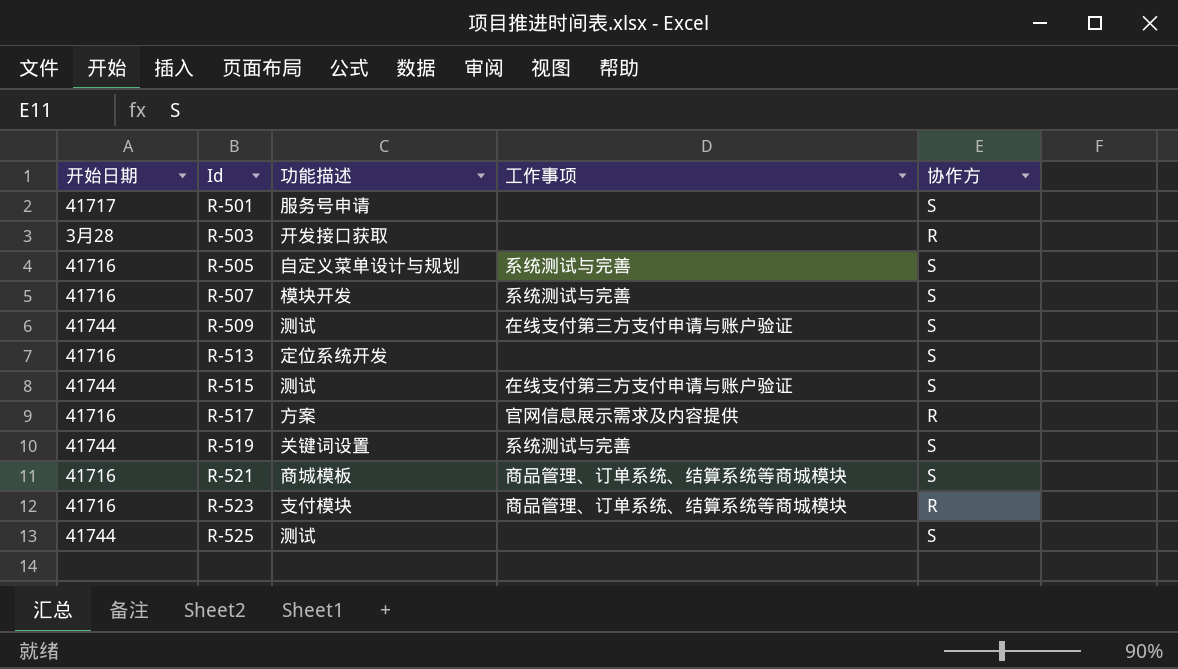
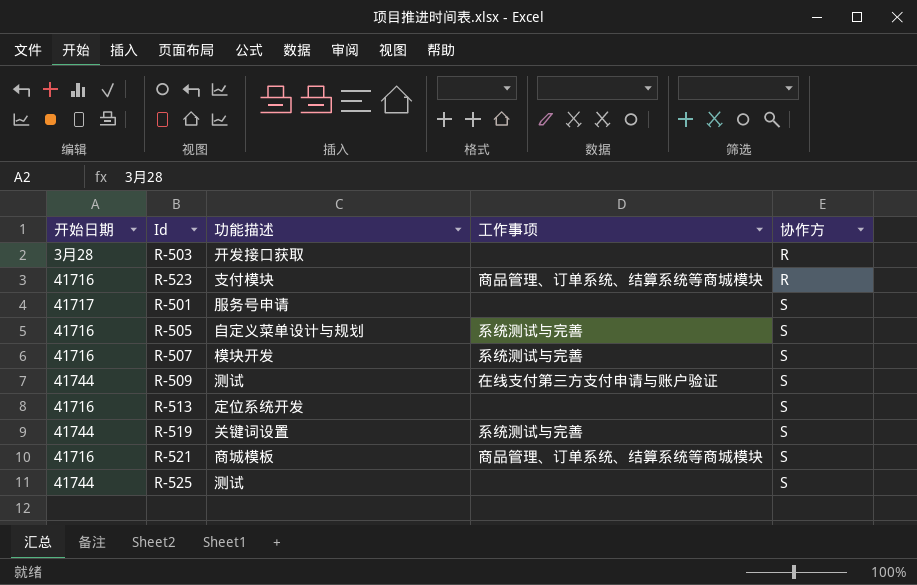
row order: Id ascending -> 协作方 ascending
row R-515: 41744 | 测试 | 在线支付第三方支付申请与账户验证 | S -> none
row R-517: 41716 | 方案 | 官网信息展示需求及内容提供 | R -> none

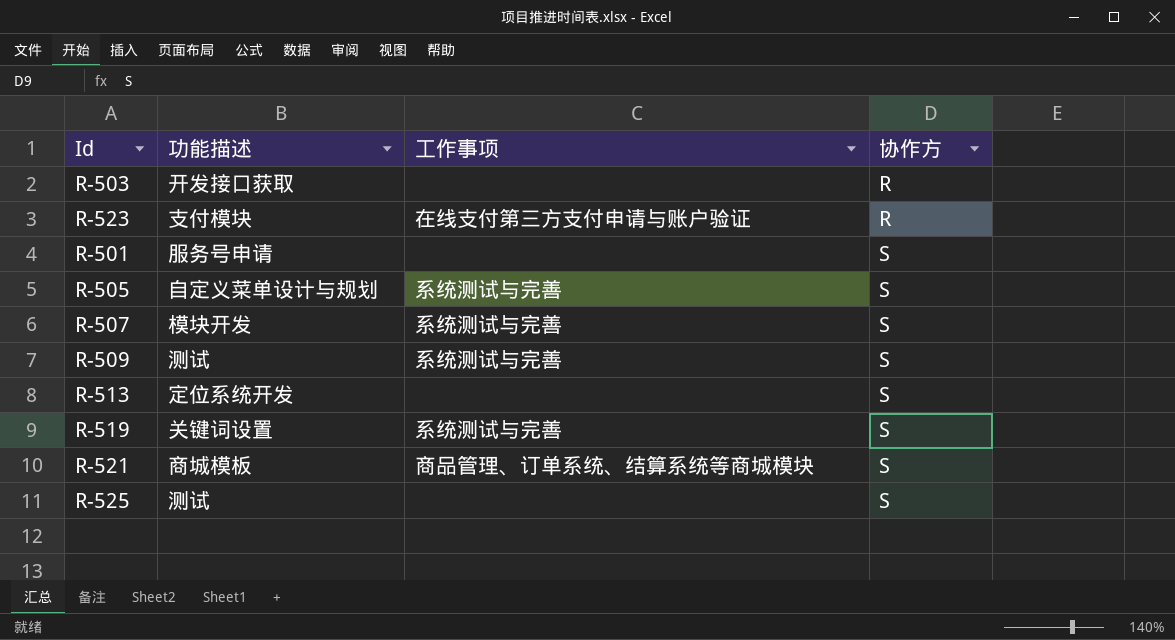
column 开始日期 | position: 1 -> none
R-523 | 工作事项: 商品管理、订单系统、结算系统等商城模块 -> 在线支付第三方支付申请与账户验证
R-509 | 工作事项: 在线支付第三方支付申请与账户验证 -> 系统测试与完善

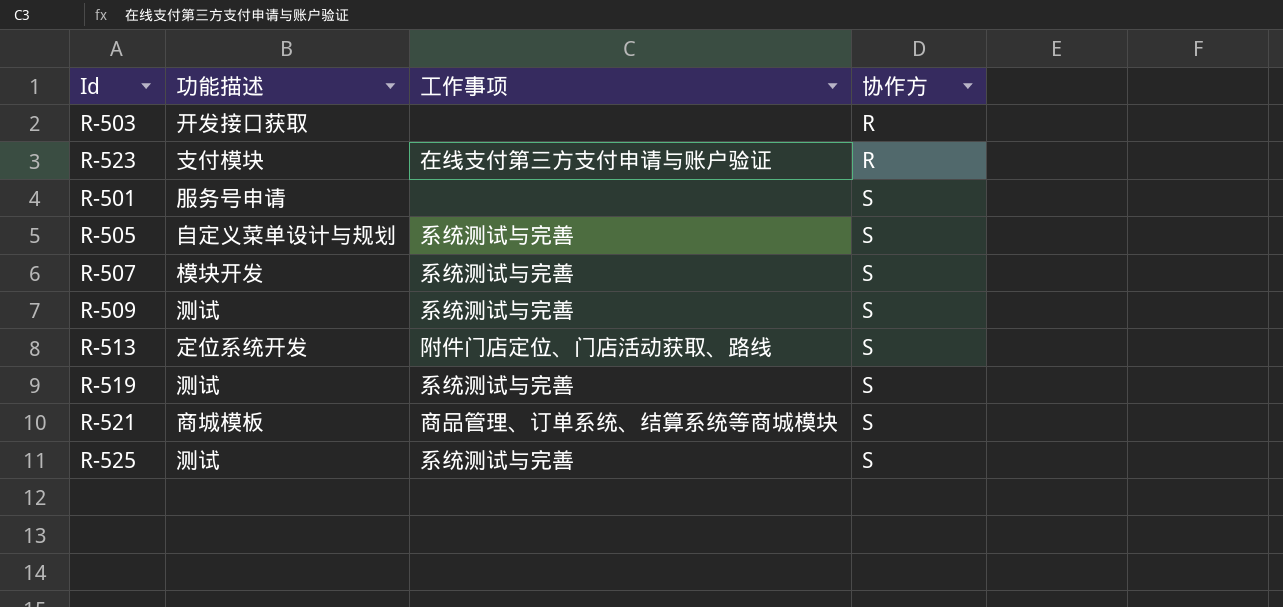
R-513 | 工作事项: none -> 附件门店定位、门店活动获取、路线
R-519 | 功能描述: 关键词设置 -> 测试
R-525 | 工作事项: none -> 系统测试与完善

